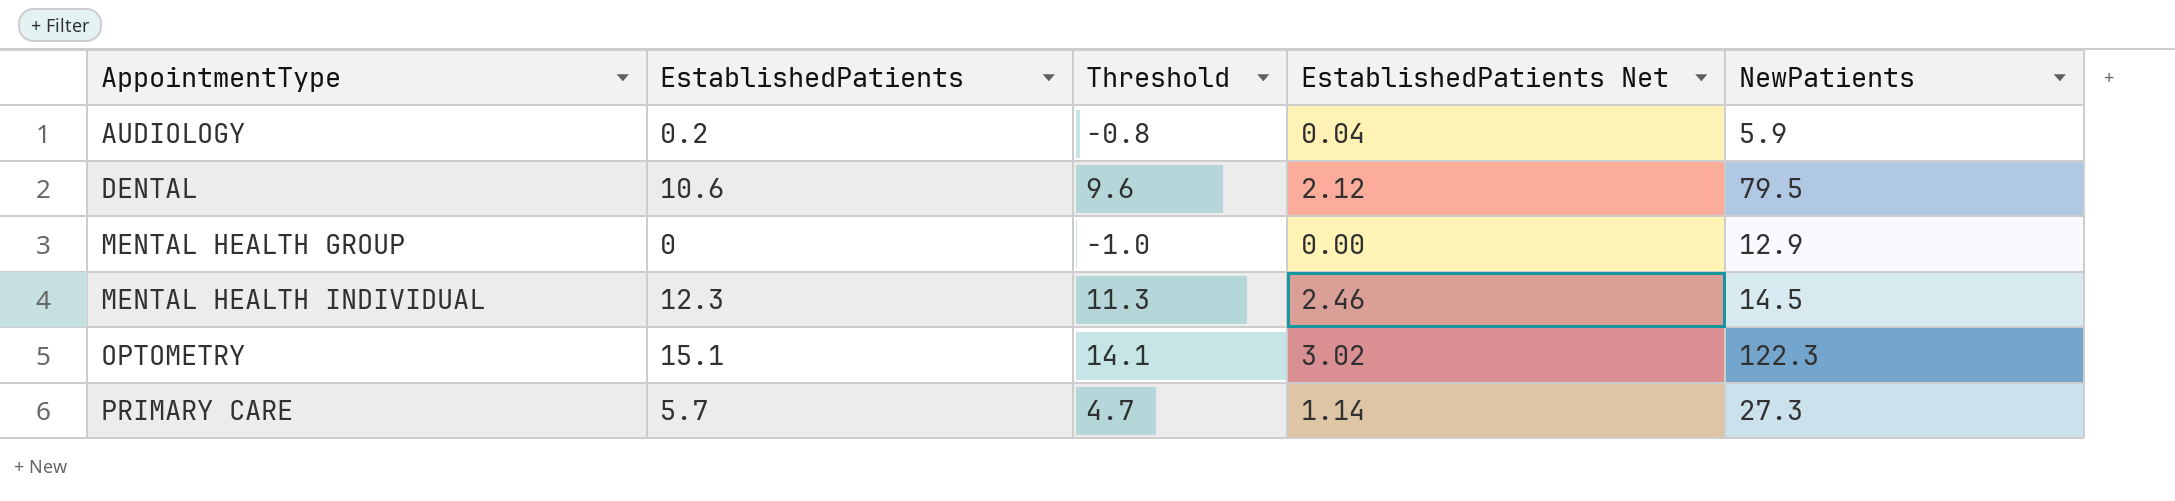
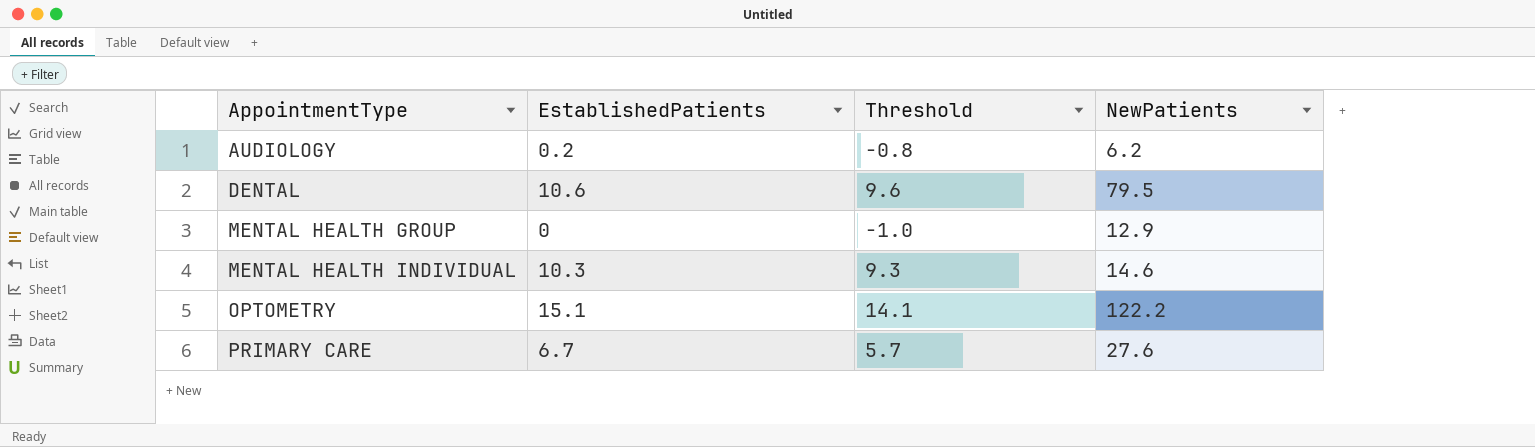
column EstablishedPatients Net | formula: [EstablishedPatients] * 0.2 -> none
AUDIOLOGY | NewPatients: 5.9 -> 6.2
MENTAL HEALTH INDIVIDUAL | EstablishedPatients: 12.3 -> 10.3
MENTAL HEALTH INDIVIDUAL | Threshold: 11.3 -> 9.3
MENTAL HEALTH INDIVIDUAL | NewPatients: 14.5 -> 14.6
OPTOMETRY | NewPatients: 122.3 -> 122.2
PRIMARY CARE | EstablishedPatients: 5.7 -> 6.7
PRIMARY CARE | Threshold: 4.7 -> 5.7
PRIMARY CARE | NewPatients: 27.3 -> 27.6

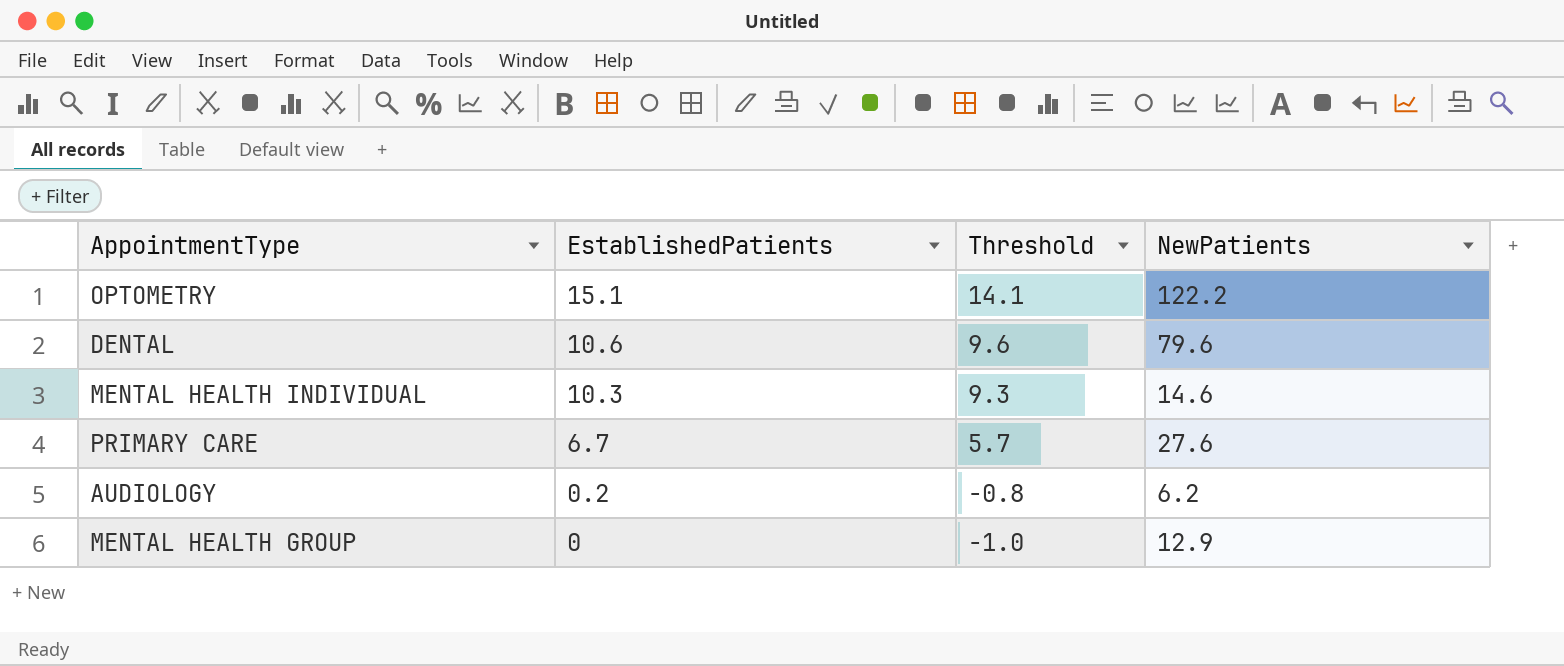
row order: AppointmentType ascending -> EstablishedPatients descending
DENTAL | NewPatients: 79.5 -> 79.6

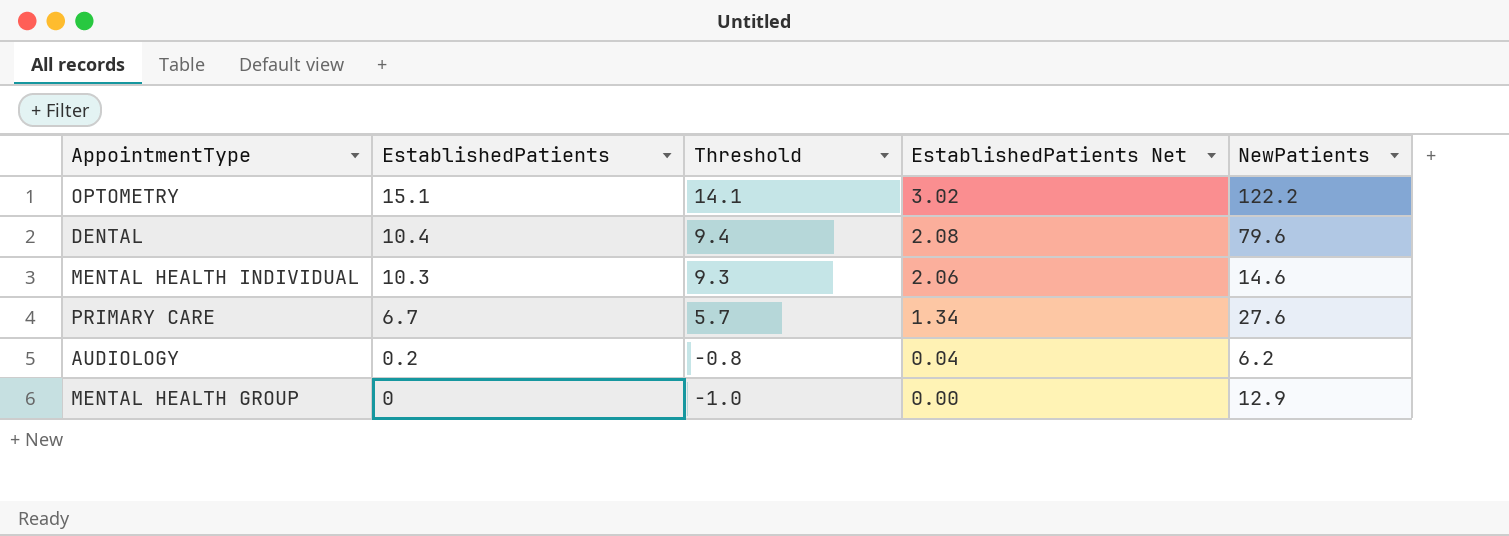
column EstablishedPatients Net | formula: none -> [EstablishedPatients] * 0.2
DENTAL | EstablishedPatients: 10.6 -> 10.4
DENTAL | Threshold: 9.6 -> 9.4

